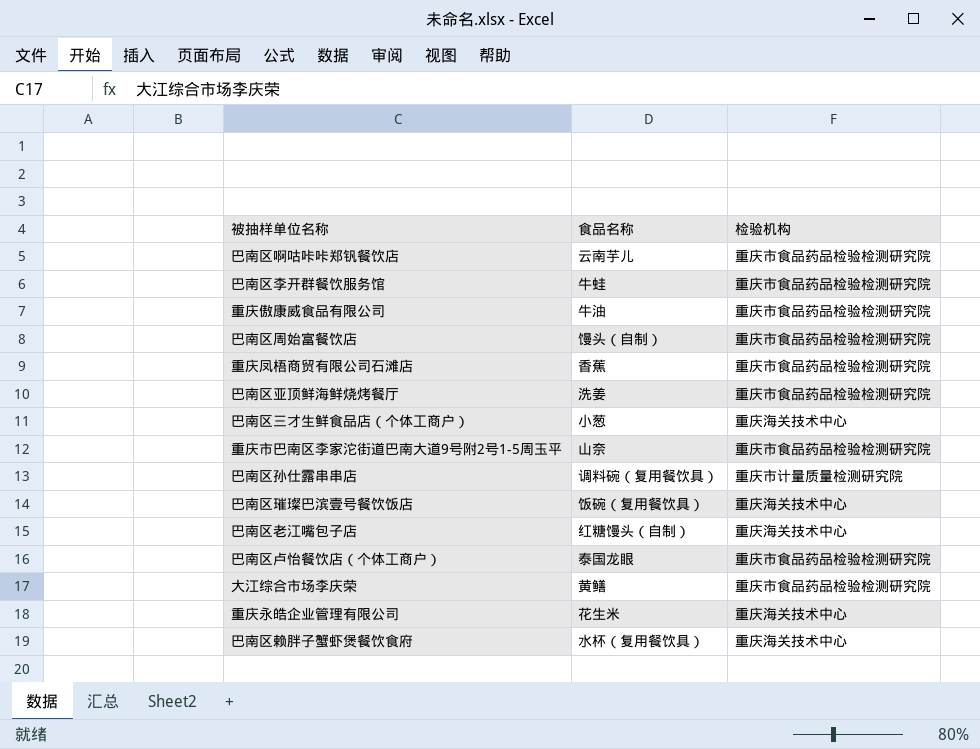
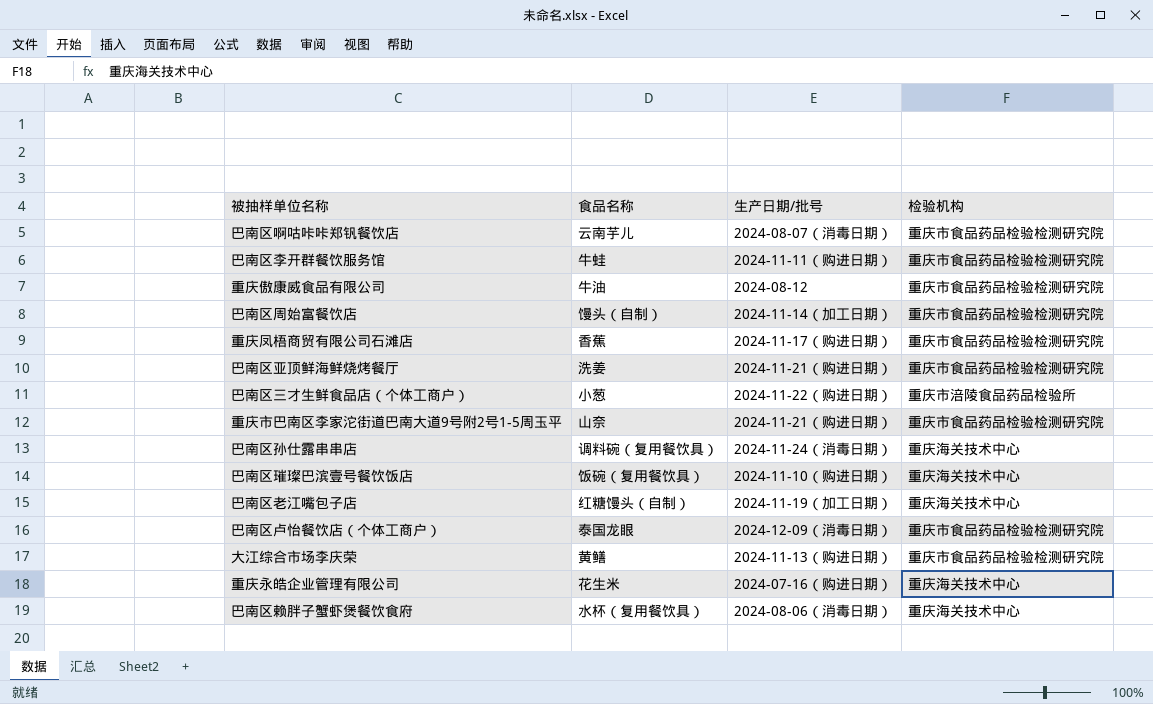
column 生产日期/批号 | position: none -> 3
巴南区三才生鲜食品店（个体工商户） | 检验机构: 重庆海关技术中心 -> 重庆市涪陵食品药品检验所
巴南区孙仕露串串店 | 检验机构: 重庆市计量质量检测研究院 -> 重庆海关技术中心

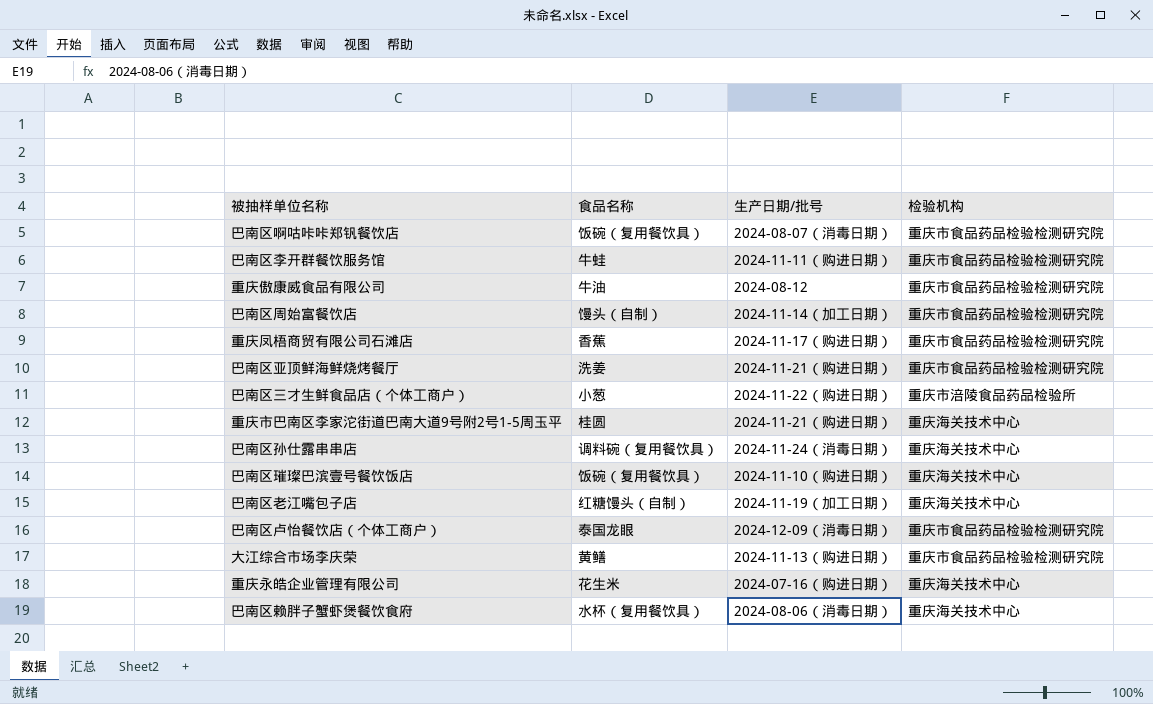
巴南区啊咕咔咔郑钒餐饮店 | 食品名称: 云南芋儿 -> 饭碗（复用餐饮具）
重庆市巴南区李家沱街道巴南大道9号附2号1-5周玉平 | 食品名称: 山奈 -> 桂圆
重庆市巴南区李家沱街道巴南大道9号附2号1-5周玉平 | 检验机构: 重庆市食品药品检验检测研究院 -> 重庆海关技术中心

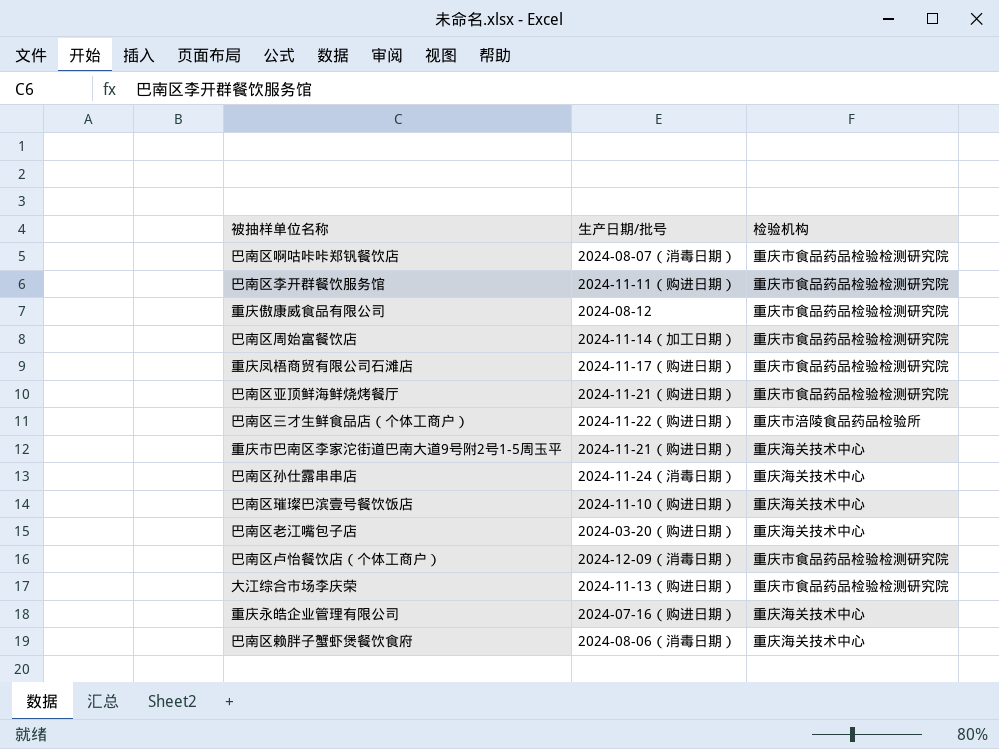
column 食品名称 | position: 2 -> none
巴南区老江嘴包子店 | 生产日期/批号: 2024-11-19（加工日期） -> 2024-03-20（购进日期）

